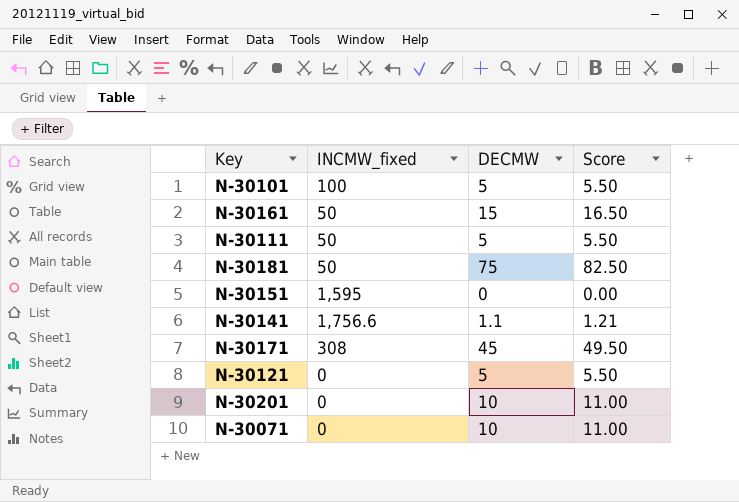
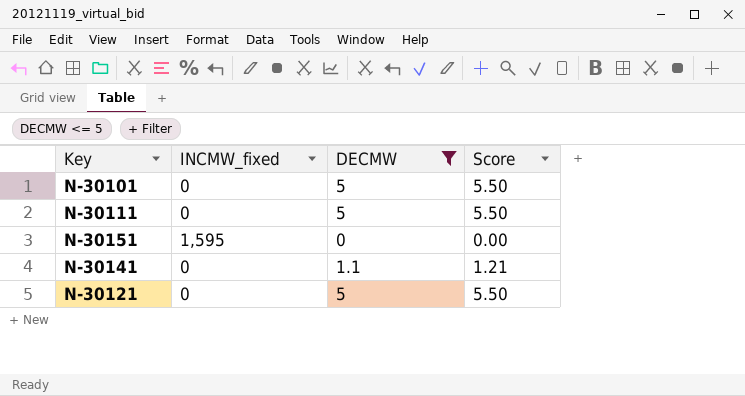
filter: none -> DECMW <= 5
N-30101 | INCMW_fixed: 100 -> 0
N-30111 | INCMW_fixed: 50 -> 0
N-30141 | INCMW_fixed: 1,756.6 -> 0

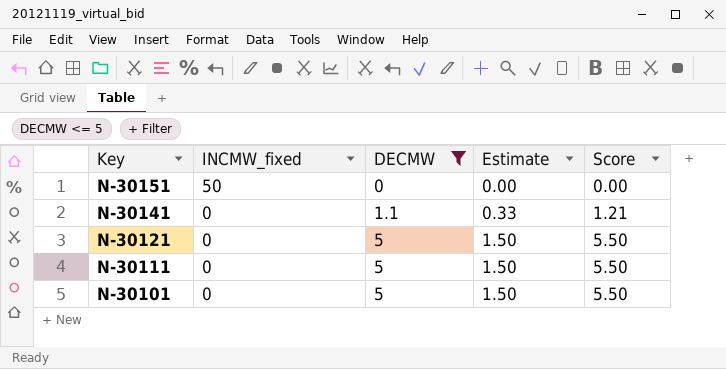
row order: none -> Key descending
column Estimate | formula: none -> [DECMW] * 0.3
N-30151 | INCMW_fixed: 1,595 -> 50

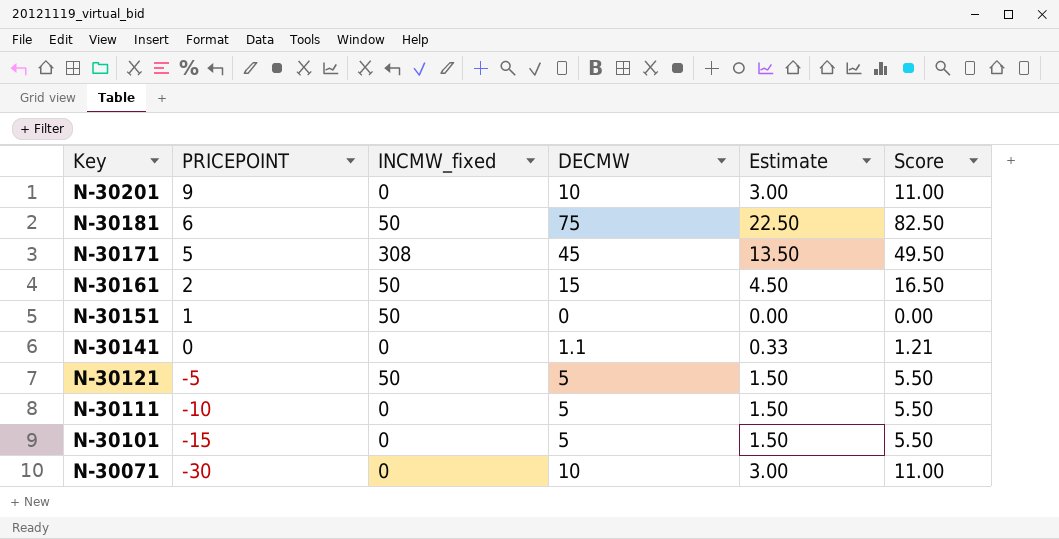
filter: DECMW <= 5 -> none
column PRICEPOINT | position: none -> 2
N-30121 | INCMW_fixed: 0 -> 50

